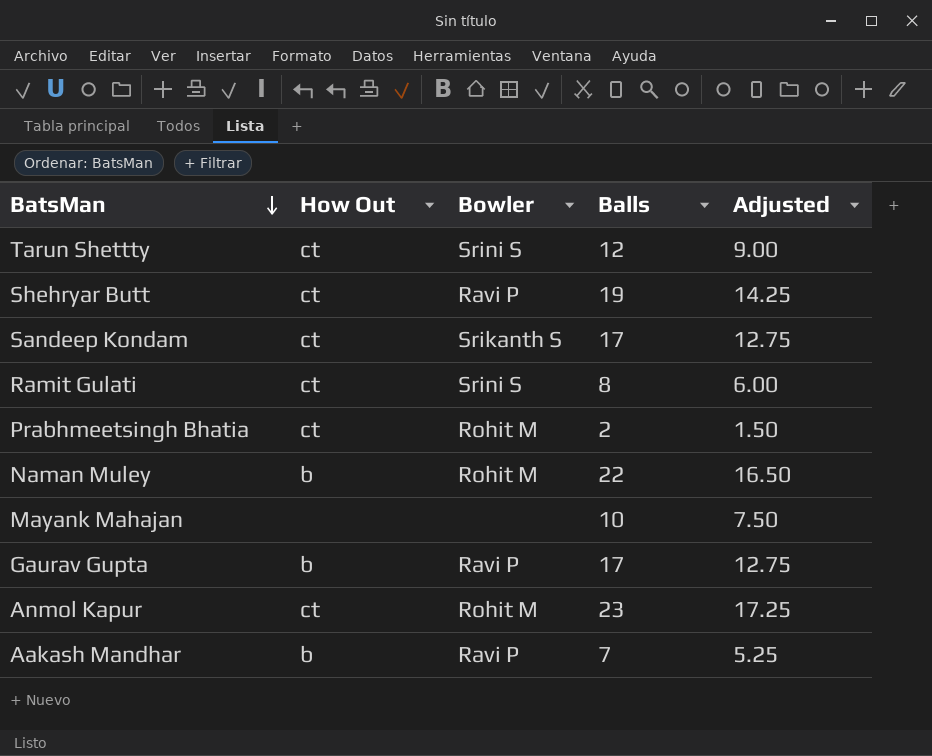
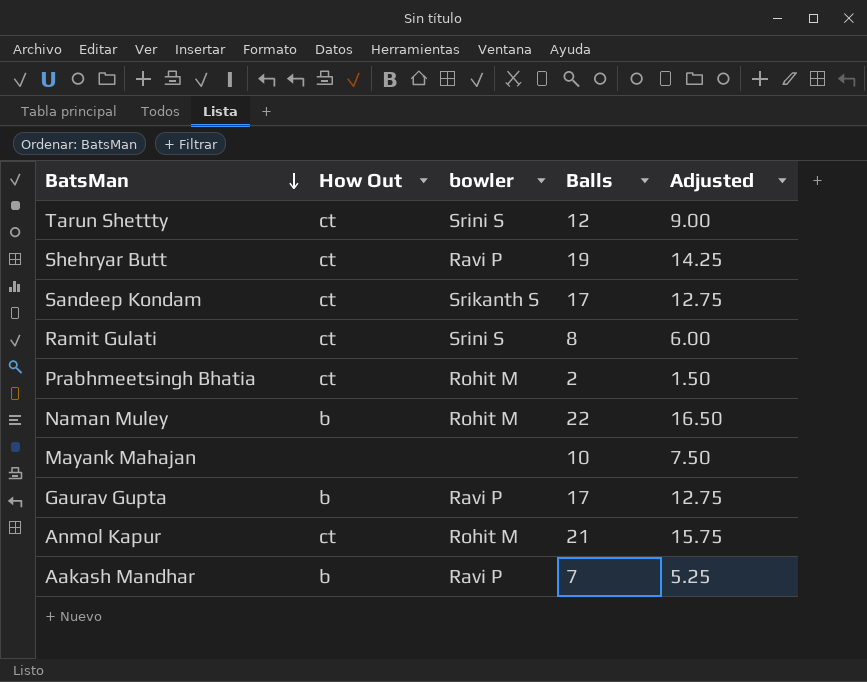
column name: Bowler -> bowler
Anmol Kapur | Balls: 23 -> 21
Anmol Kapur | Adjusted: 17.25 -> 15.75

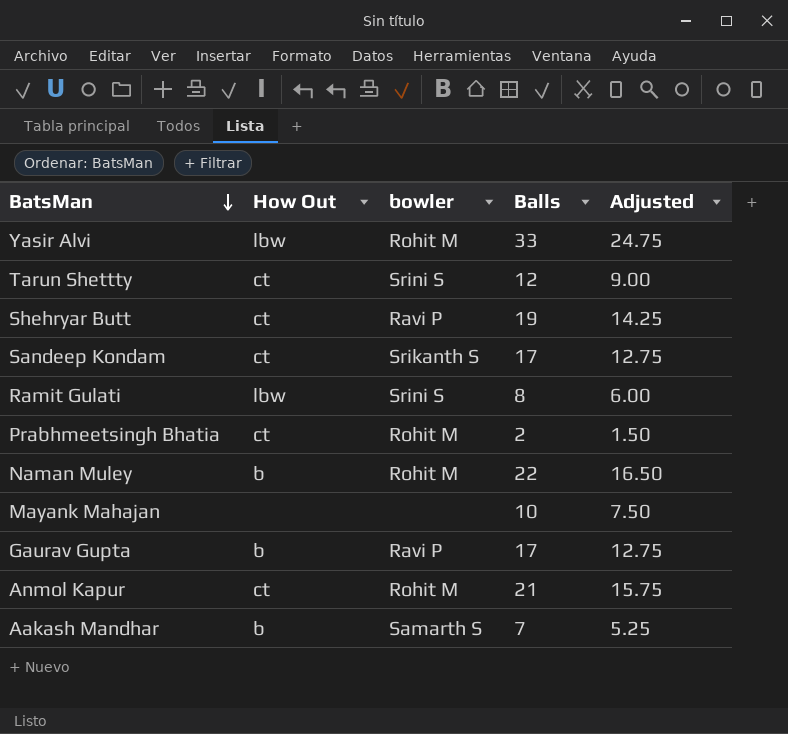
row Yasir Alvi: none -> lbw | Rohit M | 33 | 24.75
Ramit Gulati | How Out: ct -> lbw
Aakash Mandhar | bowler: Ravi P -> Samarth S

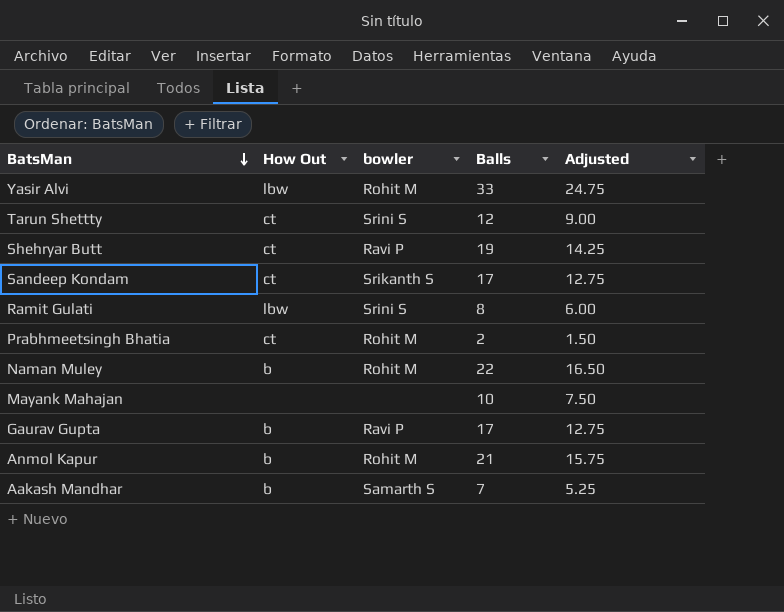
Anmol Kapur | How Out: ct -> b

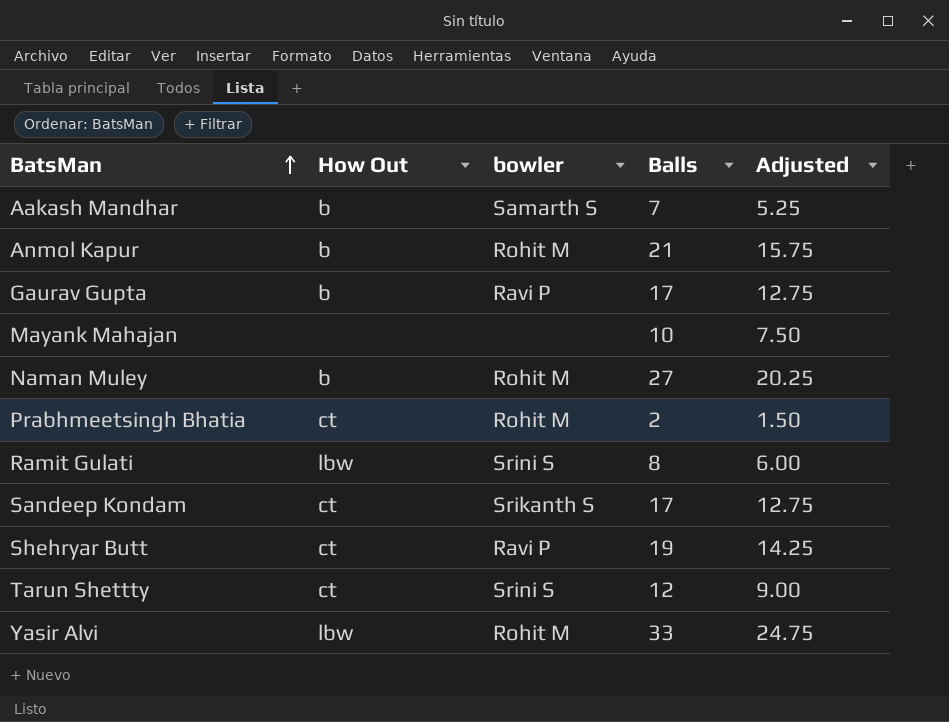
row order: BatsMan descending -> BatsMan ascending
Naman Muley | Balls: 22 -> 27
Naman Muley | Adjusted: 16.50 -> 20.25

